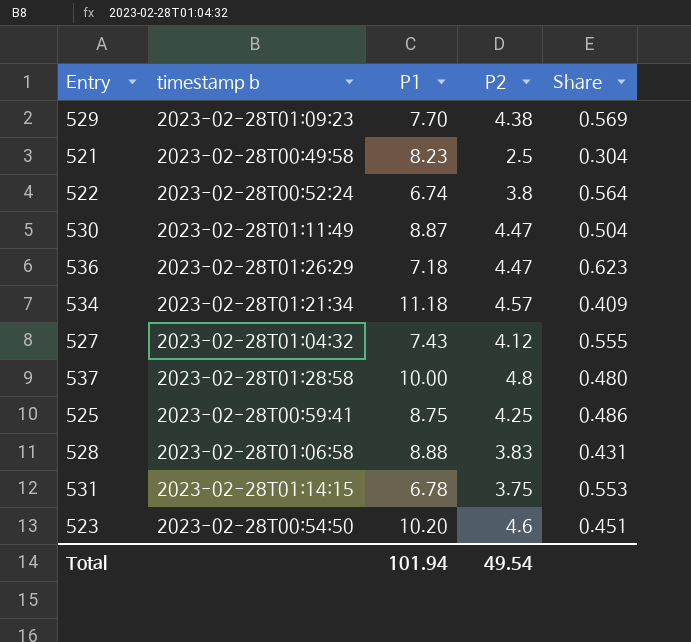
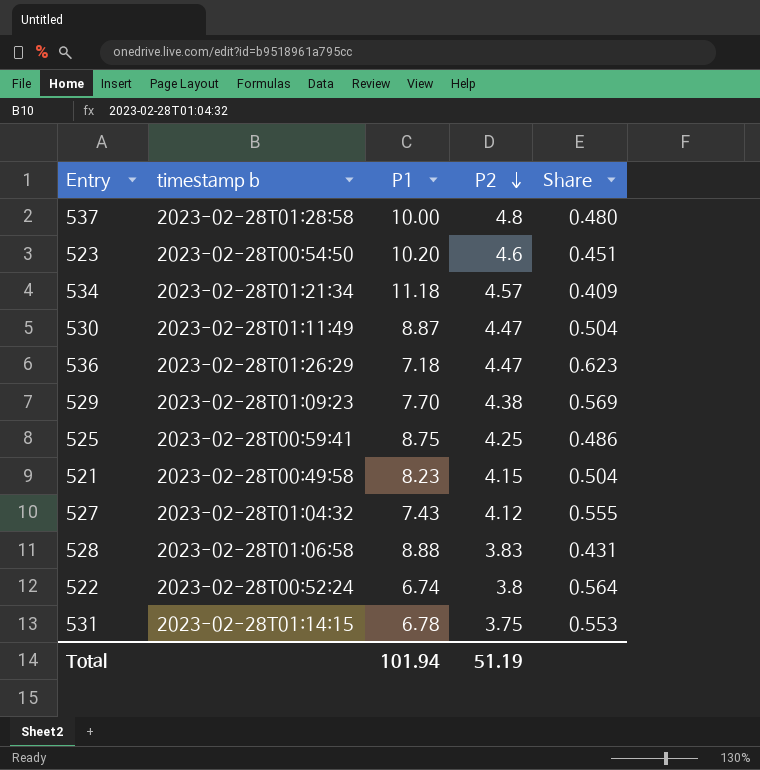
row order: none -> P2 descending
521 | P2: 2.5 -> 4.15
521 | Share: 0.304 -> 0.504
Total | P2: 49.54 -> 51.19

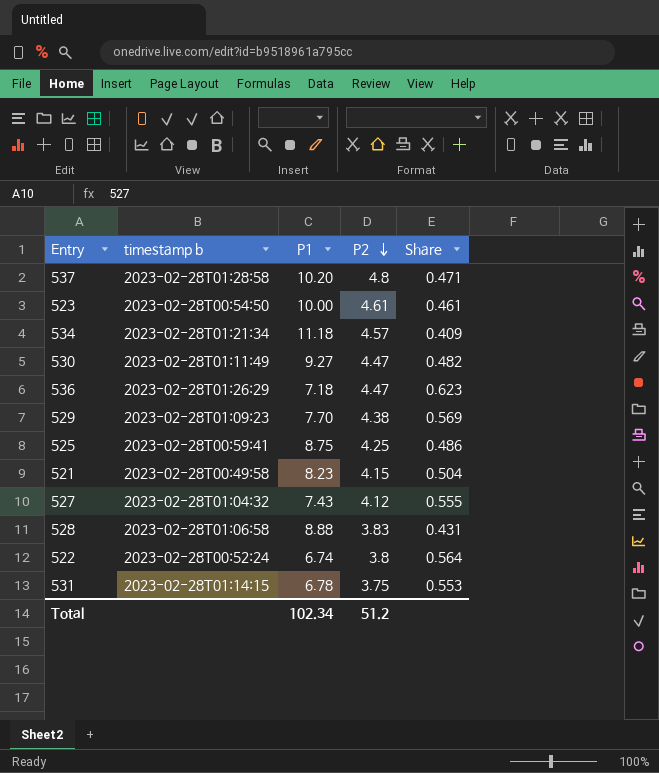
537 | P1: 10.00 -> 10.20
537 | Share: 0.480 -> 0.471
523 | P1: 10.20 -> 10.00
523 | P2: 4.6 -> 4.61
523 | Share: 0.451 -> 0.461
530 | P1: 8.87 -> 9.27
530 | Share: 0.504 -> 0.482
Total | P1: 101.94 -> 102.34
Total | P2: 51.19 -> 51.2

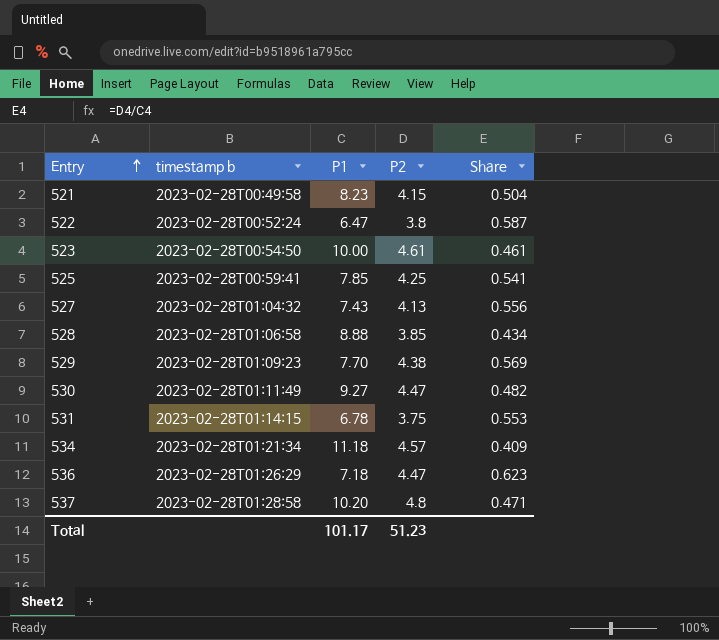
row order: P2 descending -> Entry ascending
522 | P1: 6.74 -> 6.47
522 | Share: 0.564 -> 0.587
525 | P1: 8.75 -> 7.85
525 | Share: 0.486 -> 0.541
527 | P2: 4.12 -> 4.13
527 | Share: 0.555 -> 0.556
528 | P2: 3.83 -> 3.85
528 | Share: 0.431 -> 0.434
Total | P1: 102.34 -> 101.17
Total | P2: 51.2 -> 51.23

